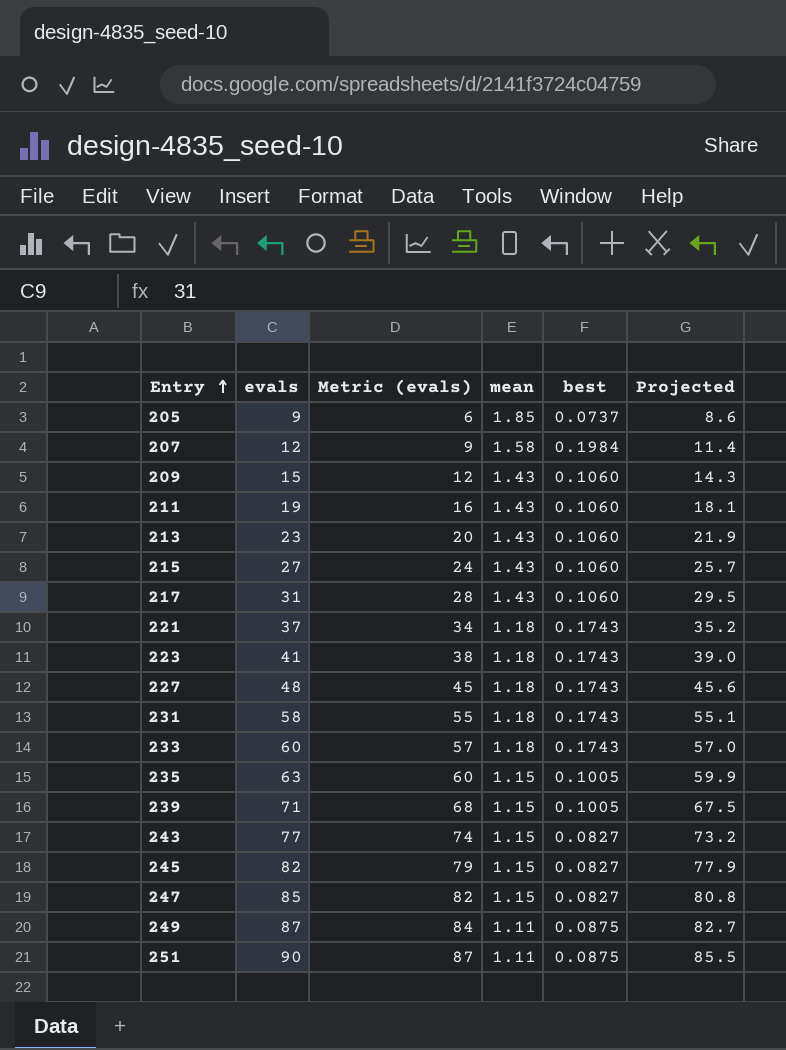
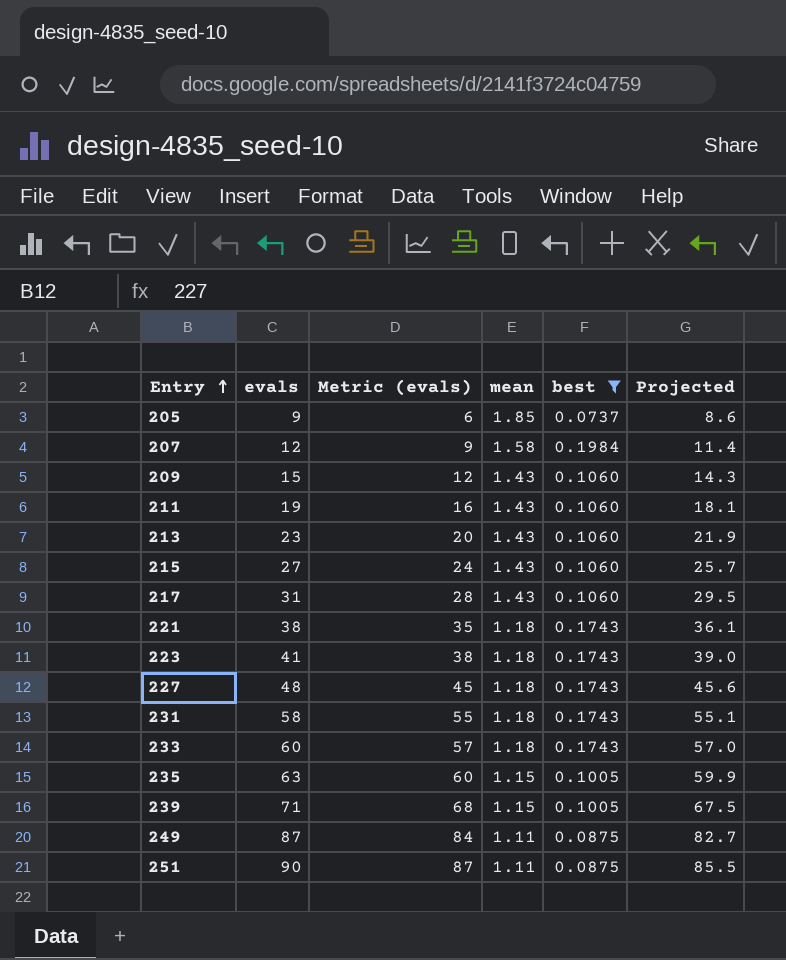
filter: none -> best != 0.0827
221 | evals: 37 -> 38
221 | Metric (evals): 34 -> 35
221 | Projected: 35.2 -> 36.1

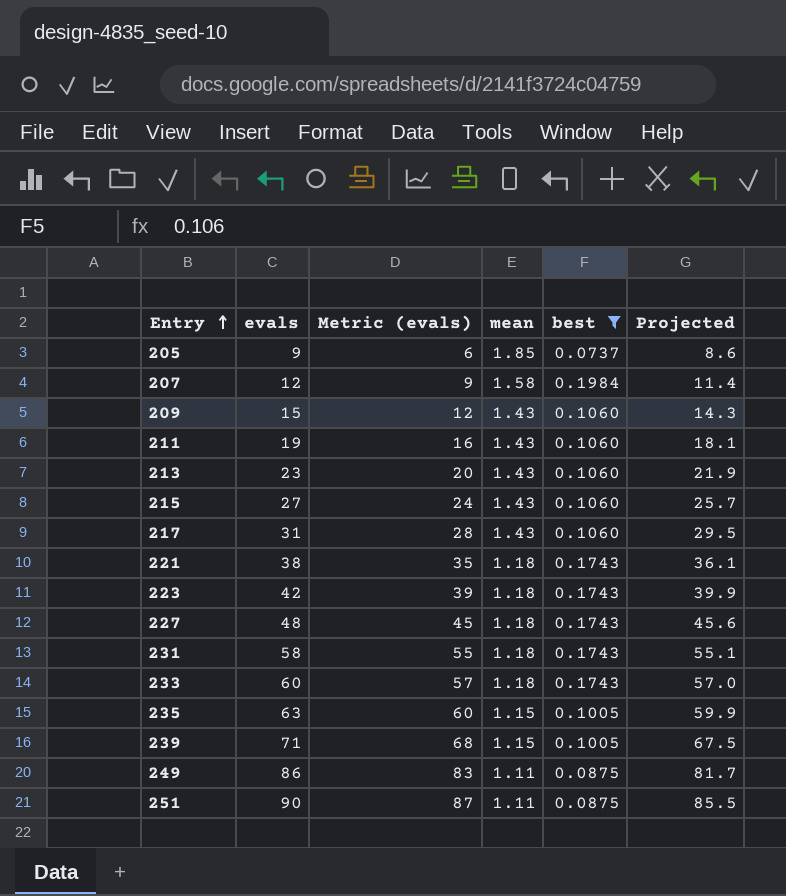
223 | evals: 41 -> 42
223 | Metric (evals): 38 -> 39
223 | Projected: 39.0 -> 39.9
249 | evals: 87 -> 86
249 | Metric (evals): 84 -> 83
249 | Projected: 82.7 -> 81.7

